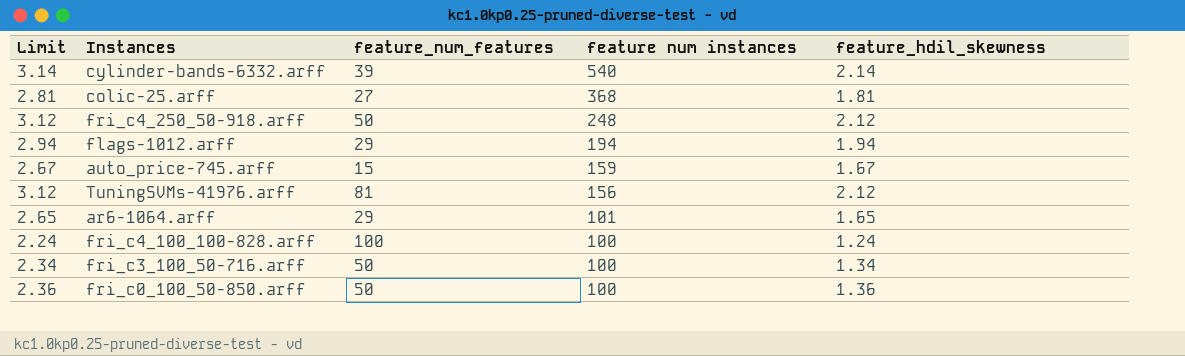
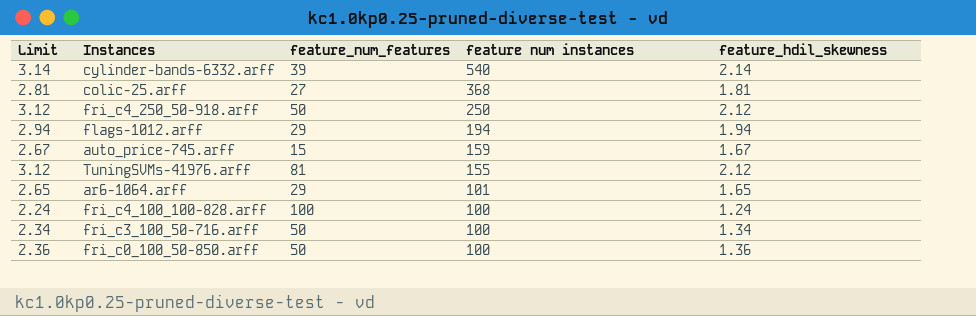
fri_c4_250_50-918.arff | feature num instances: 248 -> 250
TuningSVMs-41976.arff | feature num instances: 156 -> 155

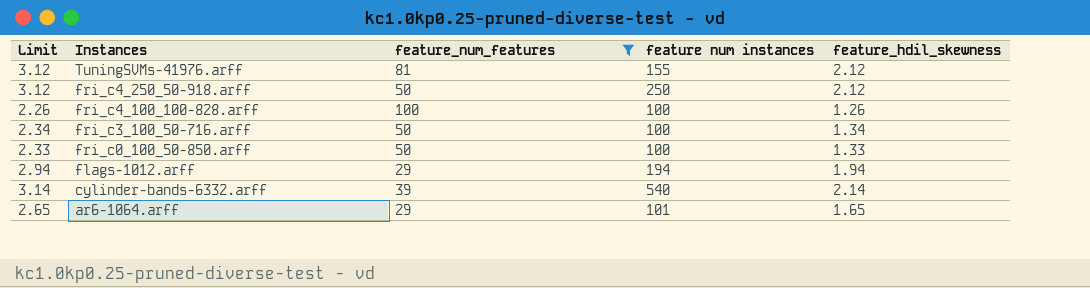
filter: none -> feature_num_features >= 29
row order: feature num instances descending -> Instances descending
fri_c4_100_100-828.arff | Limit: 2.24 -> 2.26
fri_c4_100_100-828.arff | feature_hdil_skewness: 1.24 -> 1.26
fri_c0_100_50-850.arff | Limit: 2.36 -> 2.33
fri_c0_100_50-850.arff | feature_hdil_skewness: 1.36 -> 1.33

